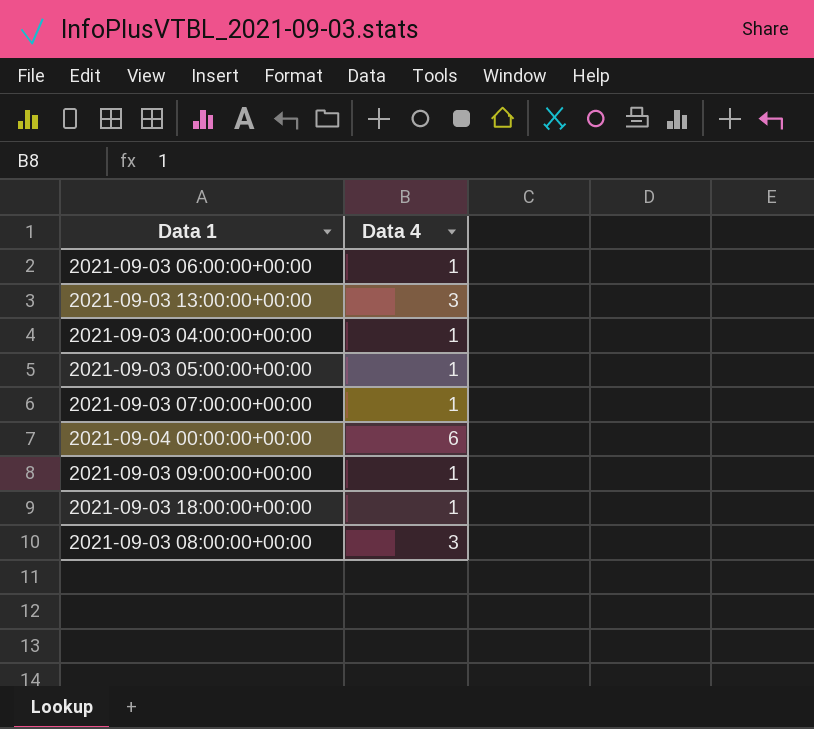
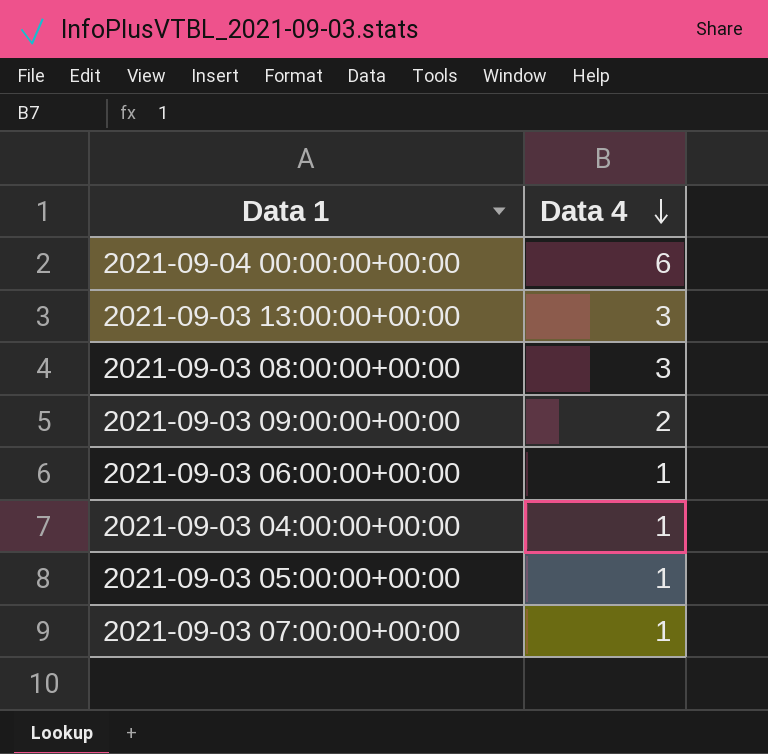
row order: none -> Data 4 descending
row 2021-09-03 18:00:00+00:00: 1 -> none
2021-09-03 09:00:00+00:00 | Data 4: 1 -> 2

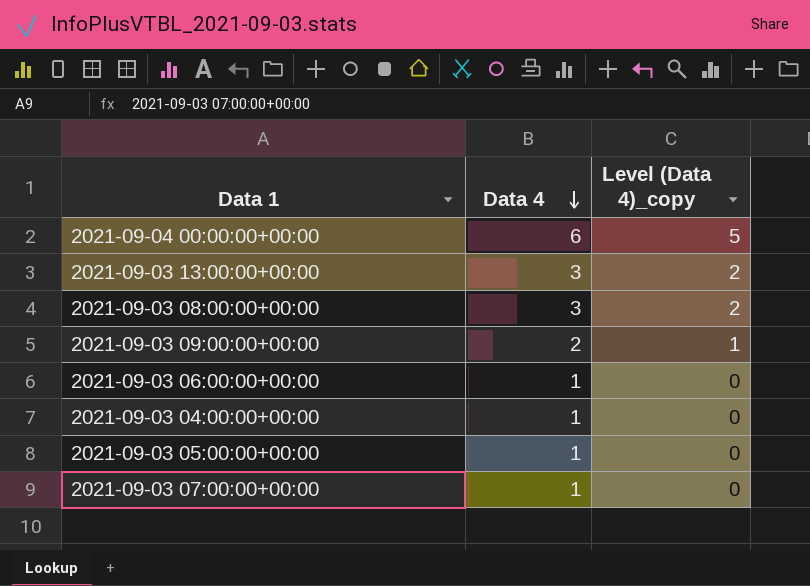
column Level (Data 4)_copy | formula: none -> [Data 4] - 1

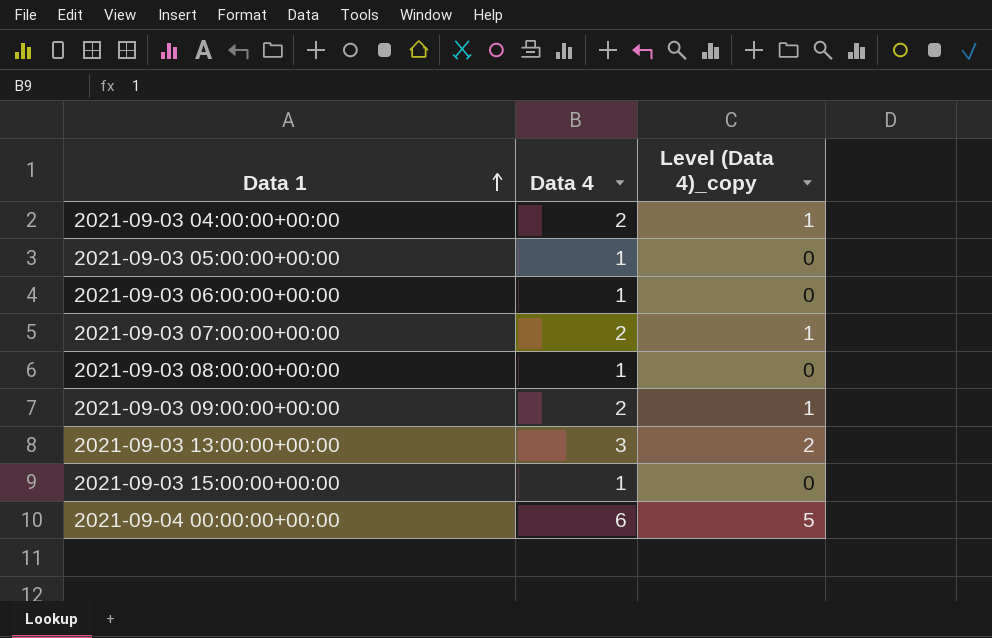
row order: Data 4 descending -> Data 1 ascending
2021-09-03 04:00:00+00:00 | Data 4: 1 -> 2
2021-09-03 04:00:00+00:00 | Level (Data 4)_copy: 0 -> 1
2021-09-03 07:00:00+00:00 | Data 4: 1 -> 2
2021-09-03 07:00:00+00:00 | Level (Data 4)_copy: 0 -> 1
2021-09-03 08:00:00+00:00 | Data 4: 3 -> 1
2021-09-03 08:00:00+00:00 | Level (Data 4)_copy: 2 -> 0
row 2021-09-03 15:00:00+00:00: none -> 1 | 0

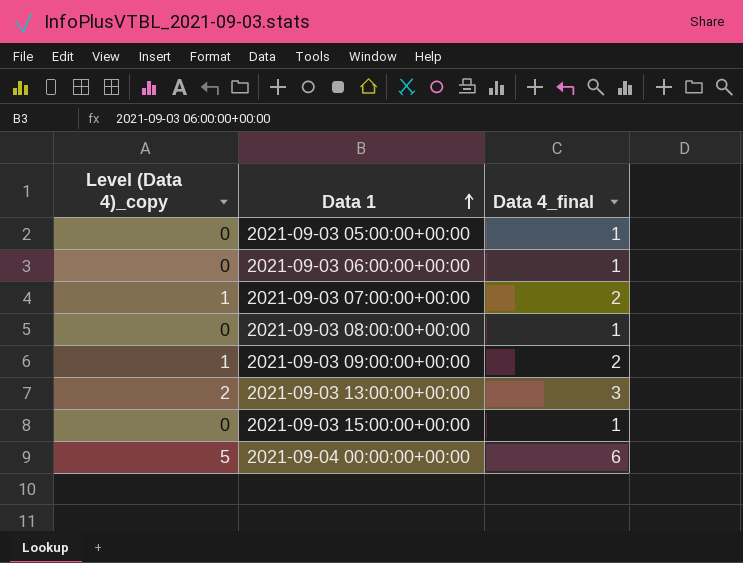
column Level (Data 4)_copy | position: 3 -> 1
column name: Data 4 -> Data 4_final
row 2021-09-03 04:00:00+00:00: 2 | 1 -> none

